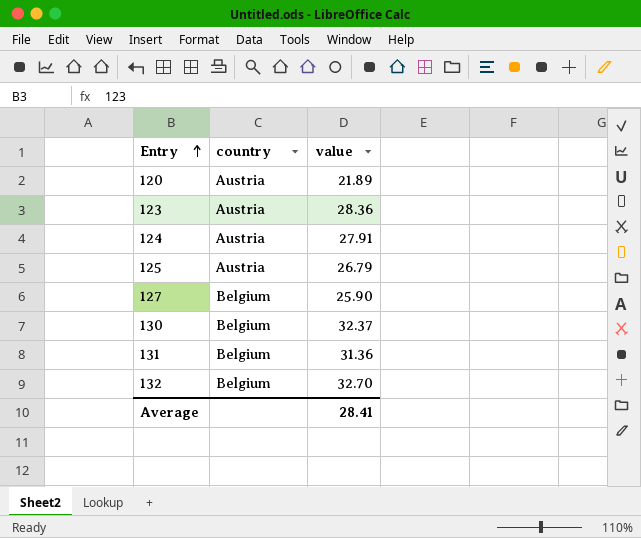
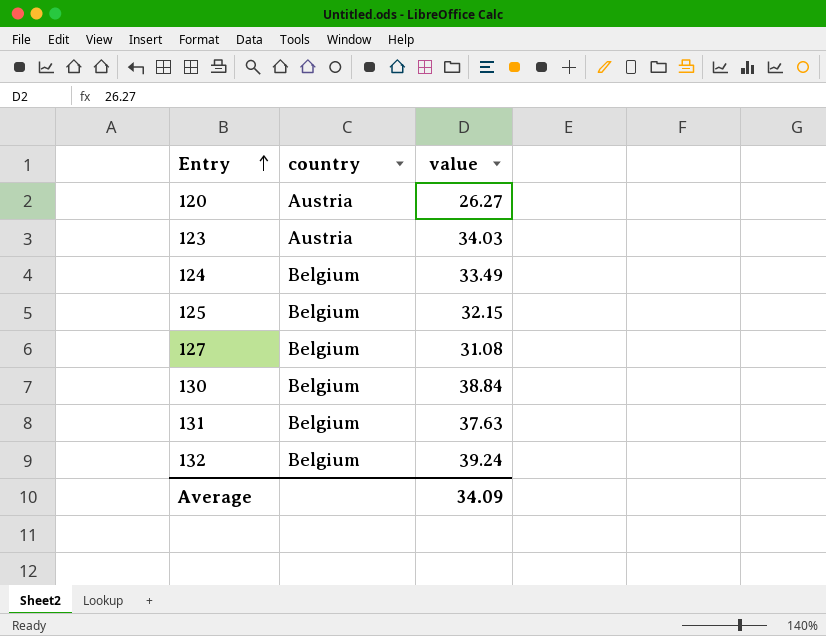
120 | value: 21.89 -> 26.27
123 | value: 28.36 -> 34.03
124 | country: Austria -> Belgium
124 | value: 27.91 -> 33.49
125 | country: Austria -> Belgium
125 | value: 26.79 -> 32.15
127 | value: 25.90 -> 31.08
130 | value: 32.37 -> 38.84
131 | value: 31.36 -> 37.63
132 | value: 32.70 -> 39.24
Average | value: 28.41 -> 34.09

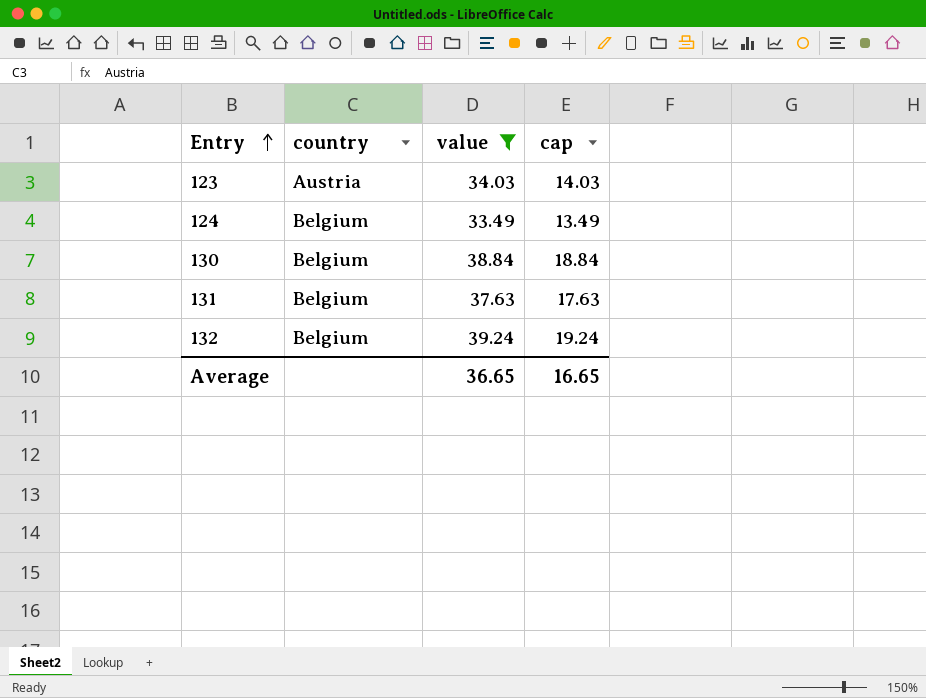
filter: none -> value >= 33.49
column cap | formula: none -> [value] - 20
Average | value: 34.09 -> 36.65

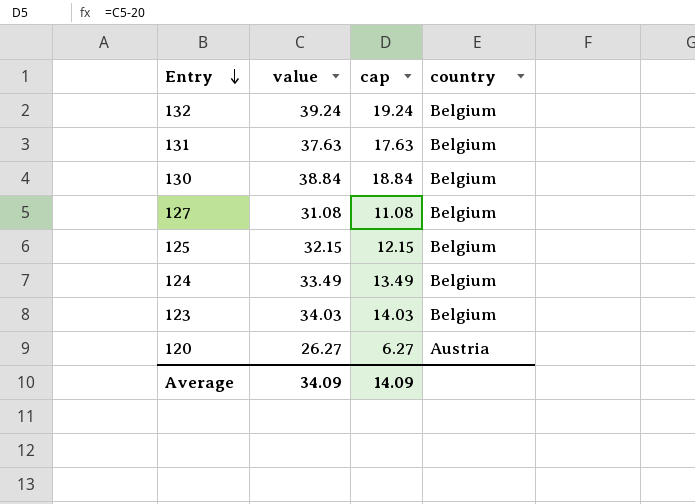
filter: value >= 33.49 -> none
row order: Entry ascending -> Entry descending
column country | position: 2 -> 4
123 | country: Austria -> Belgium
Average | value: 36.65 -> 34.09
Average | cap: 16.65 -> 14.09

